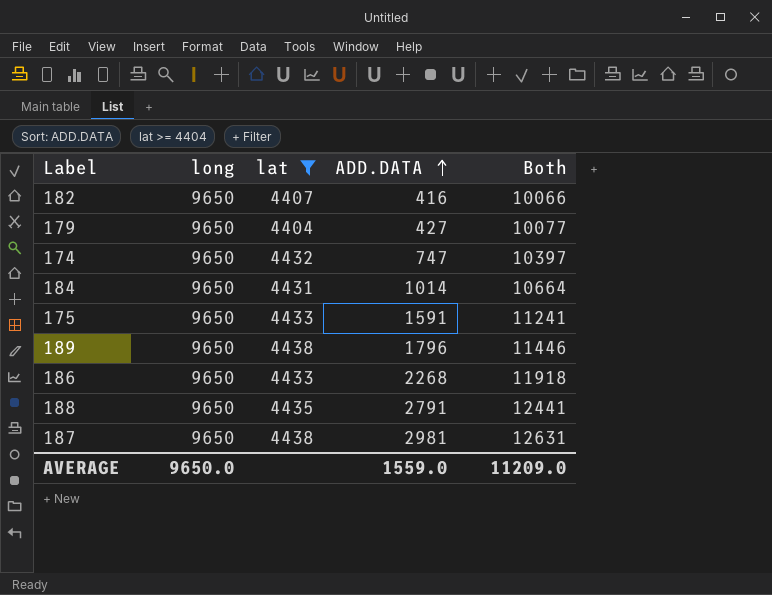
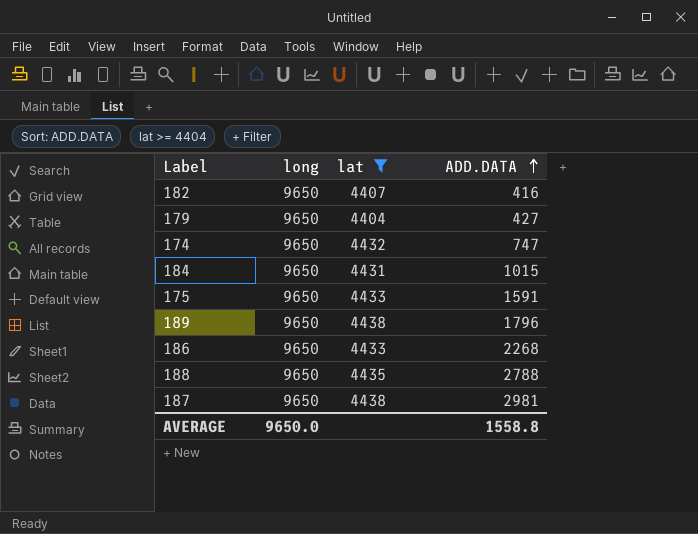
column Both | formula: [long] + [ADD.DATA] -> none
184 | ADD.DATA: 1014 -> 1015
188 | ADD.DATA: 2791 -> 2788
AVERAGE | ADD.DATA: 1559.0 -> 1558.8

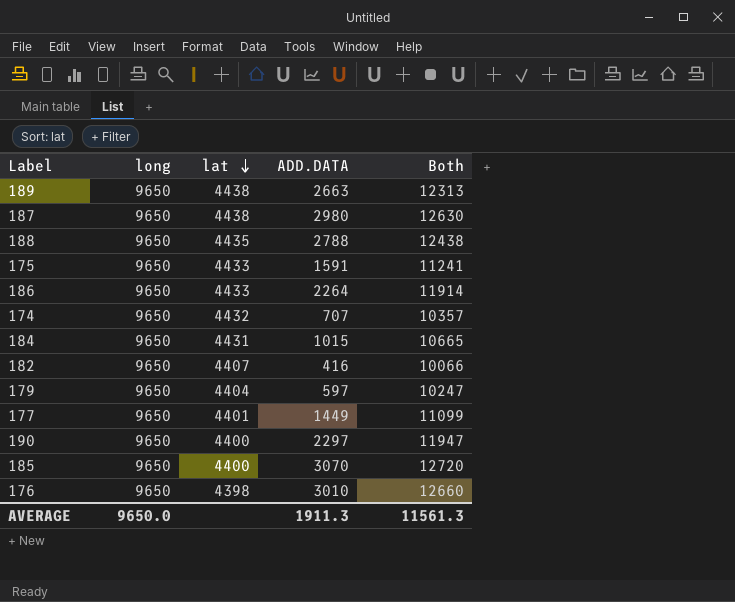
filter: lat >= 4404 -> none
row order: ADD.DATA ascending -> lat descending
column Both | formula: none -> [long] + [ADD.DATA]
189 | ADD.DATA: 1796 -> 2663
187 | ADD.DATA: 2981 -> 2980
186 | ADD.DATA: 2268 -> 2264
174 | ADD.DATA: 747 -> 707
179 | ADD.DATA: 427 -> 597
AVERAGE | ADD.DATA: 1558.8 -> 1911.3

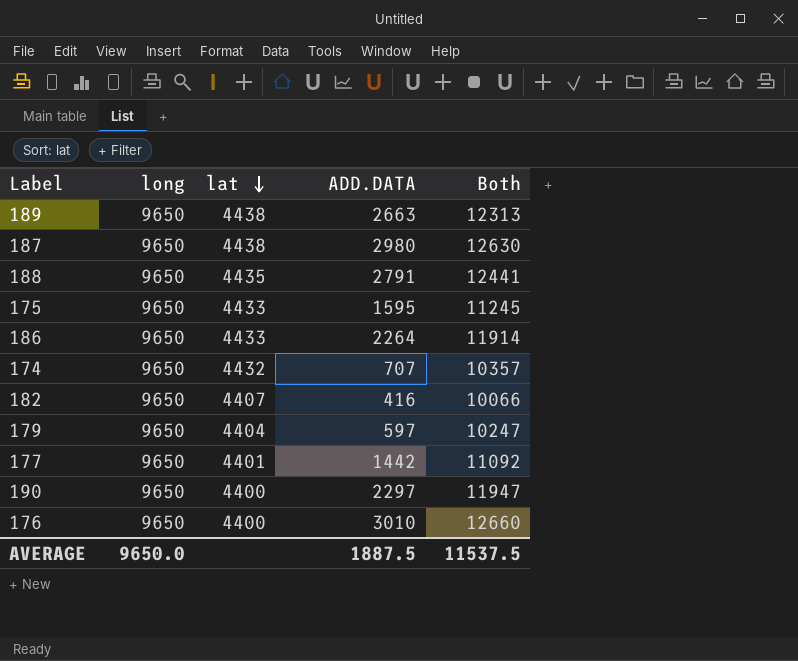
row 184: 9650 | 4431 | 1015 | 10665 -> none
row 185: 9650 | 4400 | 3070 | 12720 -> none
188 | ADD.DATA: 2788 -> 2791
188 | Both: 12438 -> 12441
175 | ADD.DATA: 1591 -> 1595
175 | Both: 11241 -> 11245
177 | ADD.DATA: 1449 -> 1442
177 | Both: 11099 -> 11092
176 | lat: 4398 -> 4400
AVERAGE | ADD.DATA: 1911.3 -> 1887.5
AVERAGE | Both: 11561.3 -> 11537.5

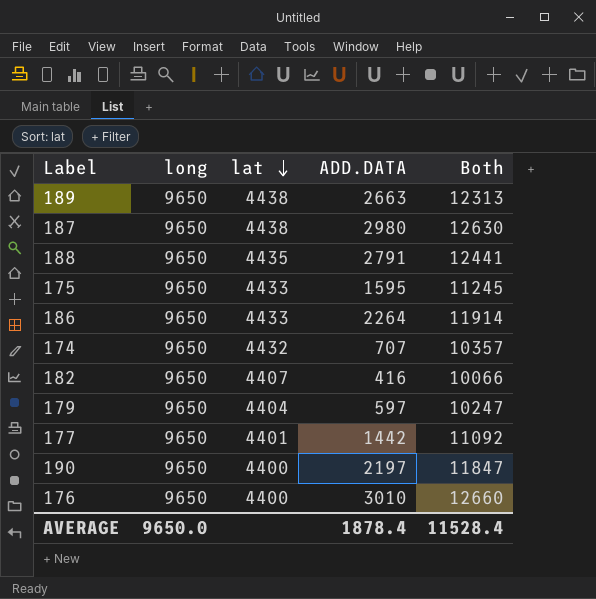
190 | ADD.DATA: 2297 -> 2197
190 | Both: 11947 -> 11847
AVERAGE | ADD.DATA: 1887.5 -> 1878.4
AVERAGE | Both: 11537.5 -> 11528.4

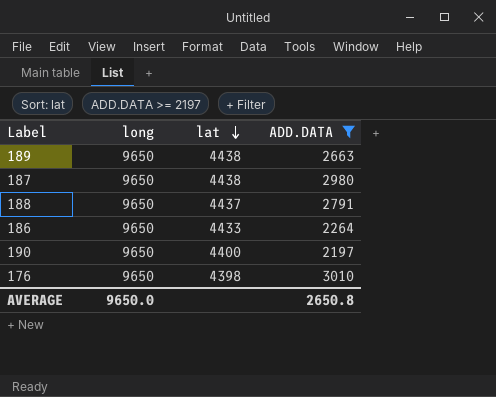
filter: none -> ADD.DATA >= 2197
column Both | formula: [long] + [ADD.DATA] -> none
188 | lat: 4435 -> 4437
176 | lat: 4400 -> 4398
AVERAGE | ADD.DATA: 1878.4 -> 2650.8

